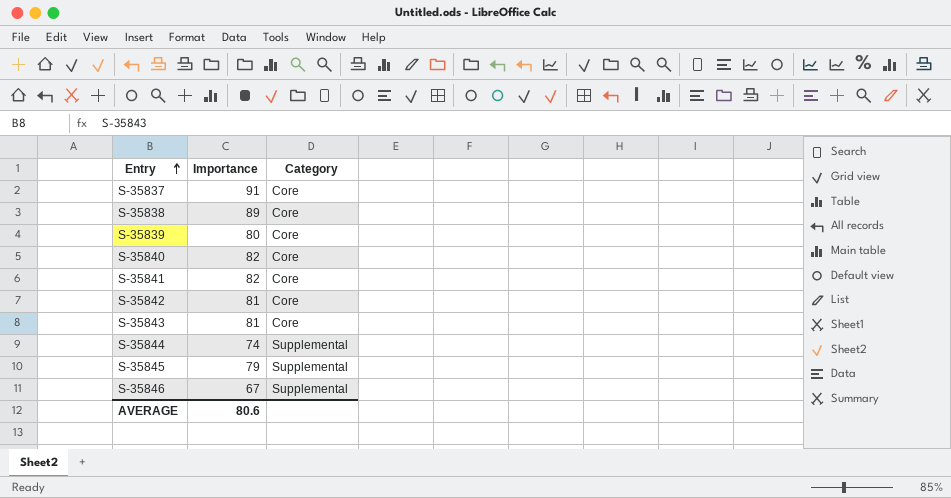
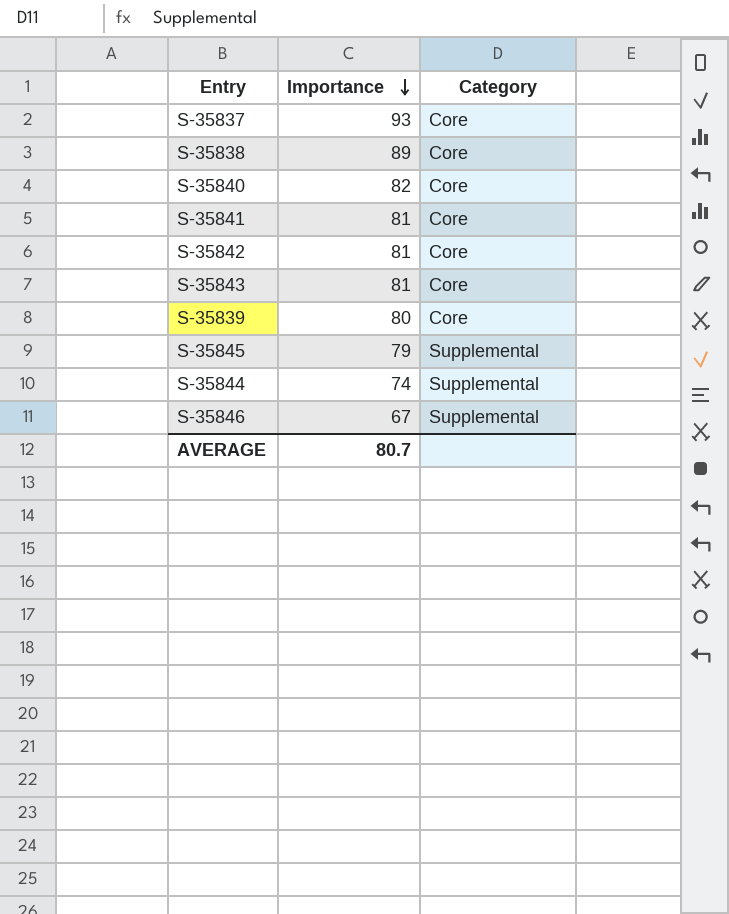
row order: Entry ascending -> Importance descending
S-35837 | Importance: 91 -> 93
S-35841 | Importance: 82 -> 81
AVERAGE | Importance: 80.6 -> 80.7

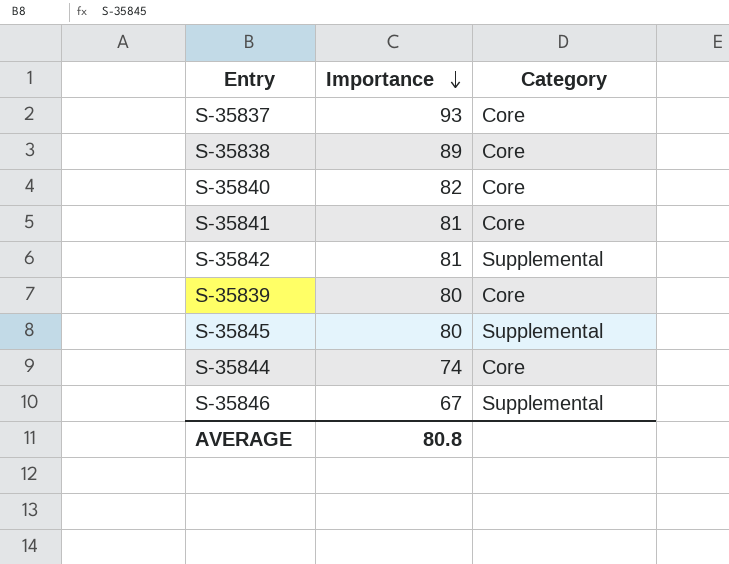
row S-35843: 81 | Core -> none
S-35842 | Category: Core -> Supplemental
S-35845 | Importance: 79 -> 80
S-35844 | Category: Supplemental -> Core
AVERAGE | Importance: 80.7 -> 80.8

